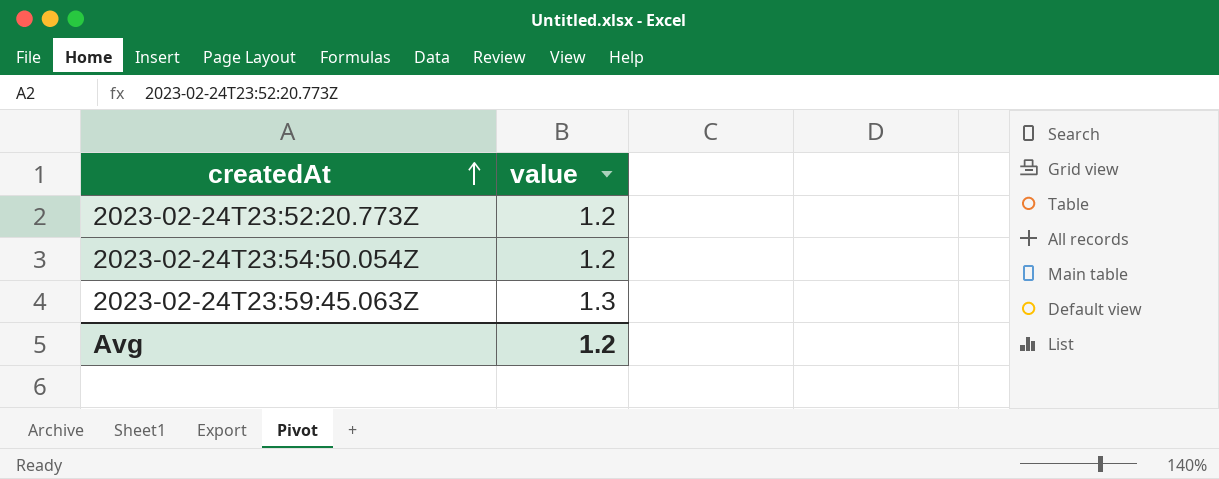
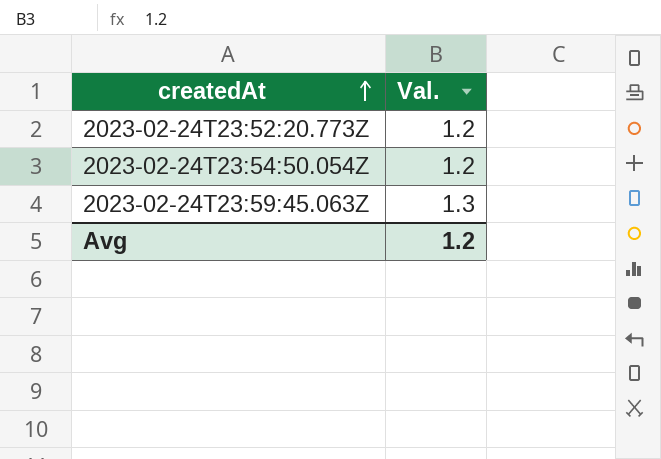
column name: value -> Val.

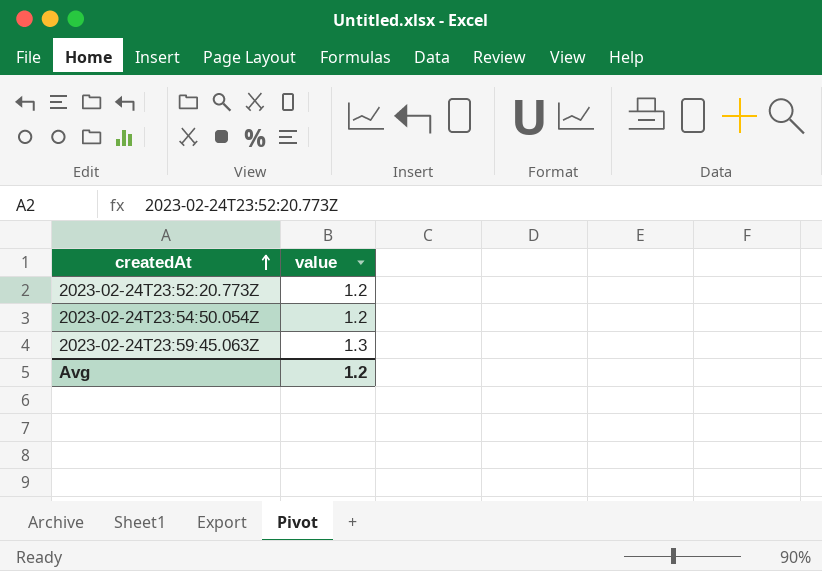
column name: Val. -> value

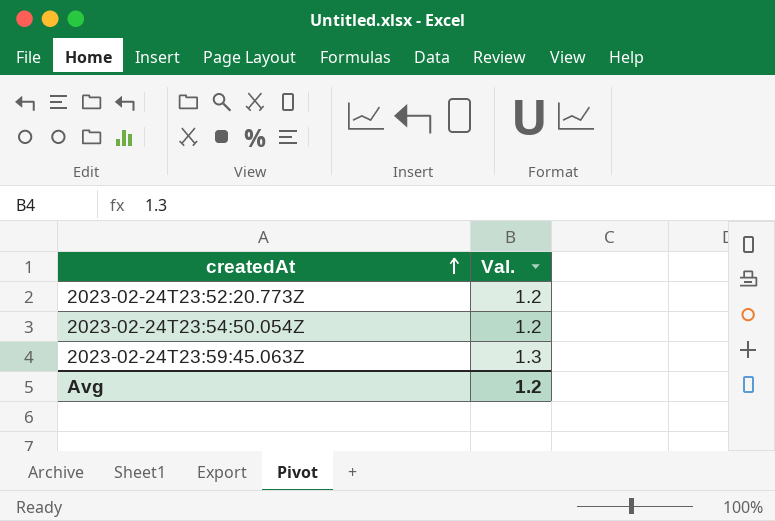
column name: value -> Val.

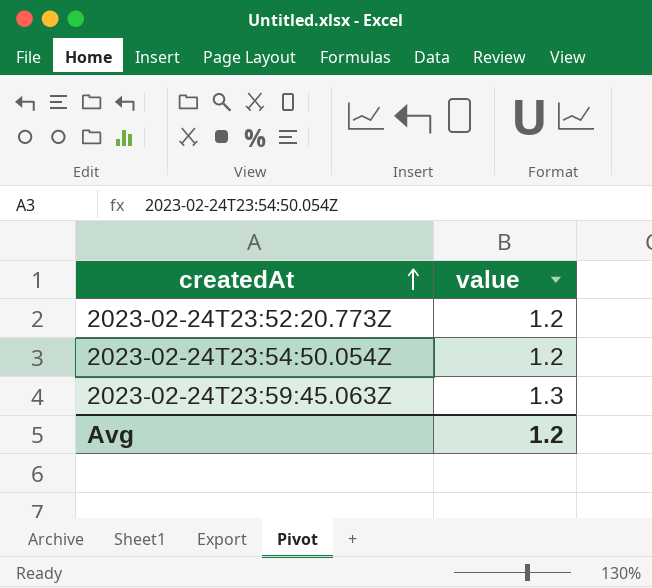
column name: Val. -> value

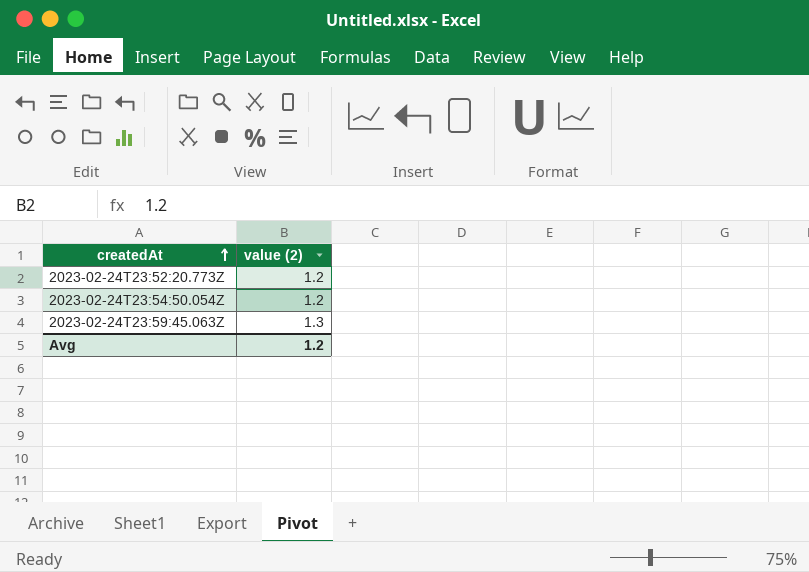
column name: value -> value (2)

